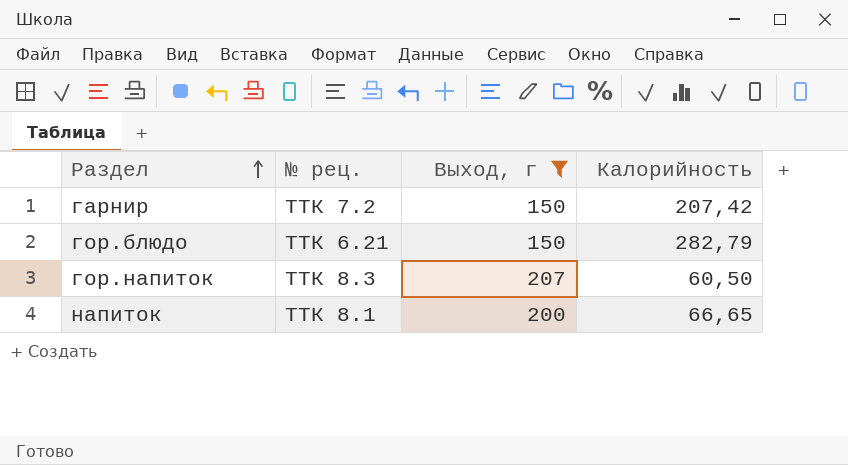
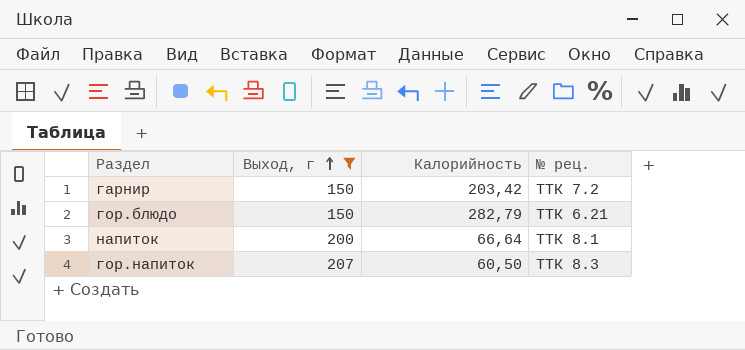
row order: Раздел ascending -> Выход, г ascending
column № рец. | position: 2 -> 4
гарнир | Калорийность: 207,42 -> 203,42
напиток | Калорийность: 66,65 -> 66,64

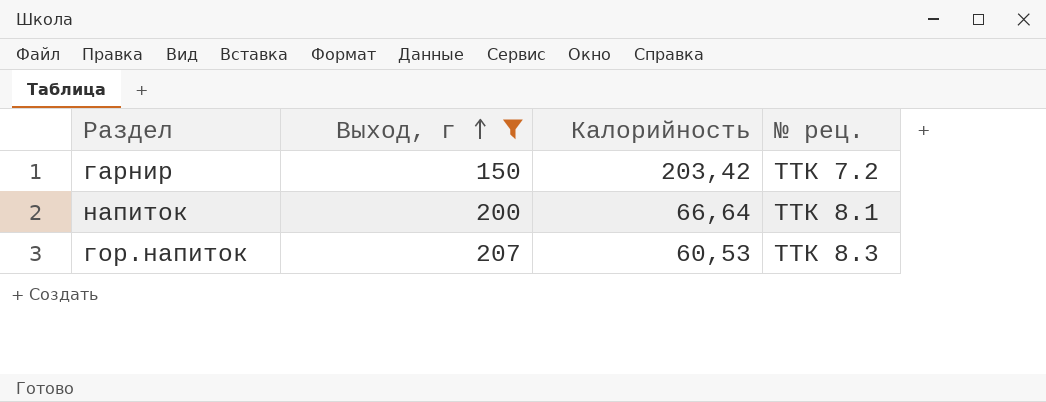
row гор.блюдо: 150 | 282,79 | ТТК 6.21 -> none
гор.напиток | Калорийность: 60,50 -> 60,53

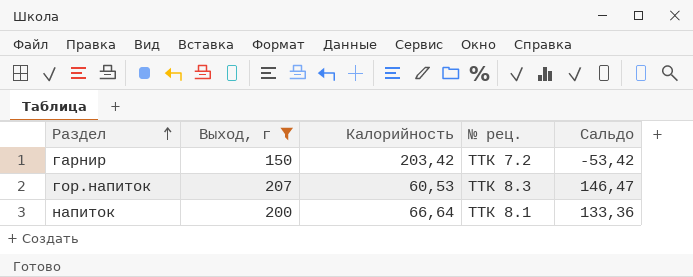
row order: Выход, г ascending -> Раздел ascending
column Сальдо | formula: none -> [Выход, г] - [Калорийность]

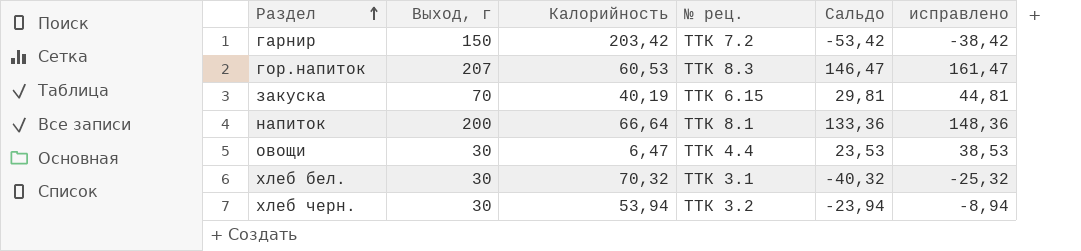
filter: Выход, г >= 150 -> none
column исправлено | formula: none -> [Сальдо] + 15

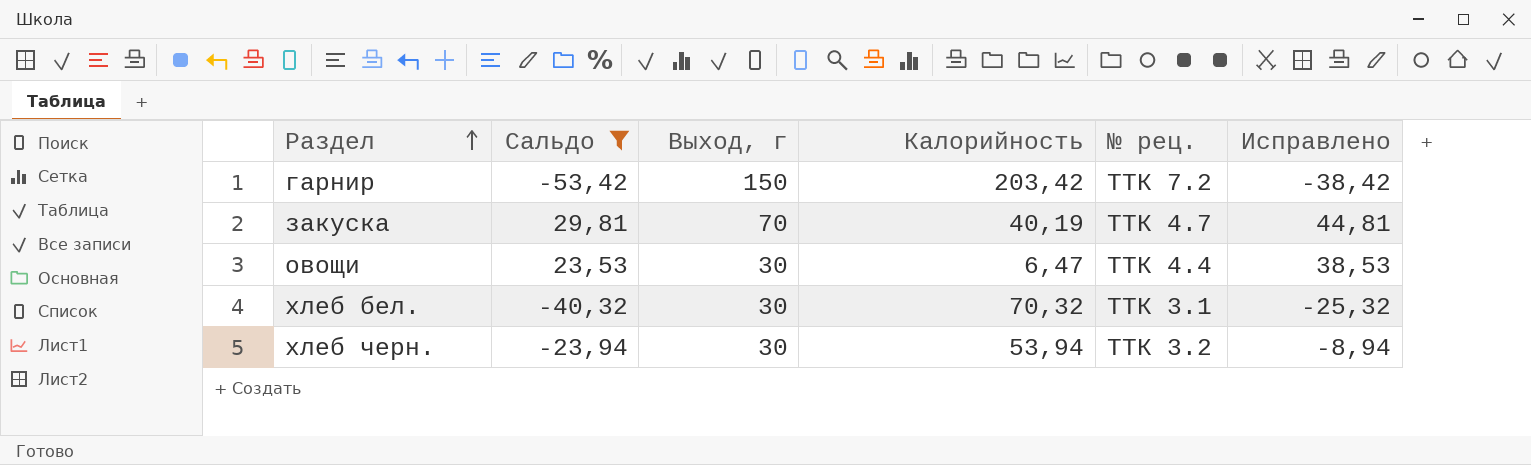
filter: none -> Сальдо <= 29,81
column Сальдо | position: 5 -> 2
column name: исправлено -> Исправлено
закуска | № рец.: ТТК 6.15 -> ТТК 4.7

